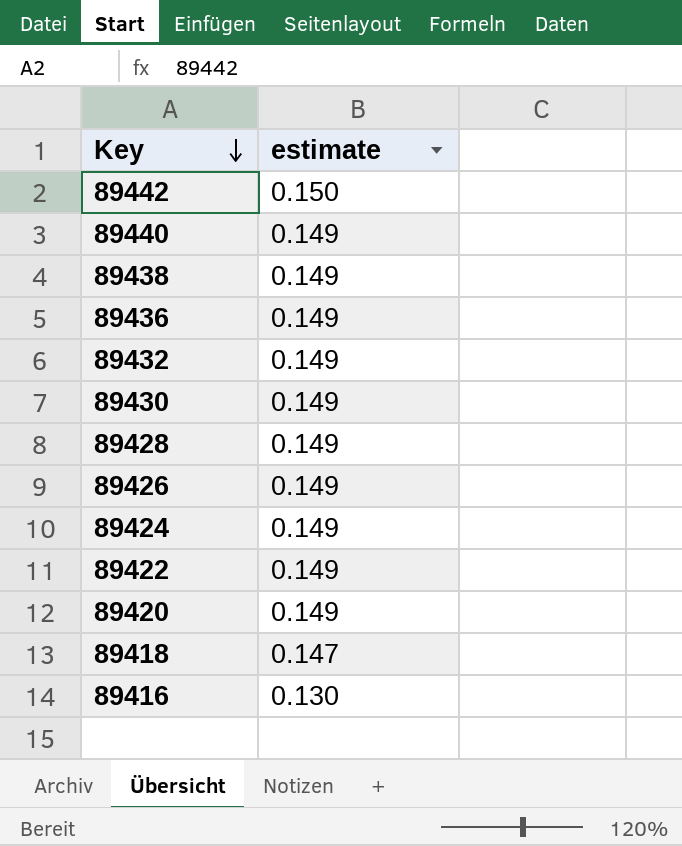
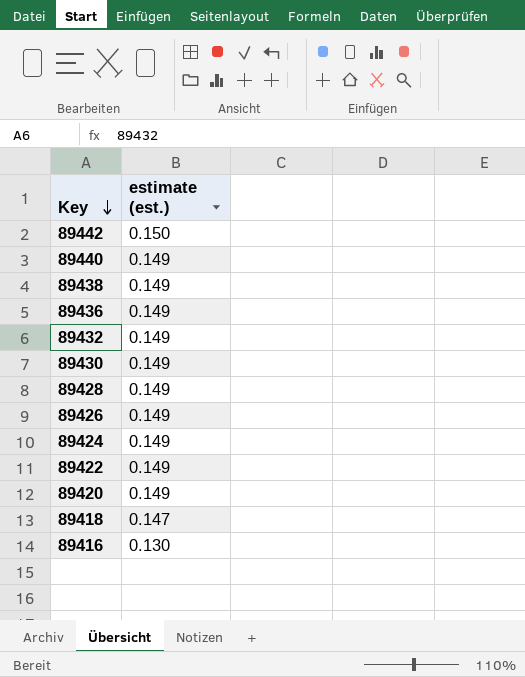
column name: estimate -> estimate (est.)

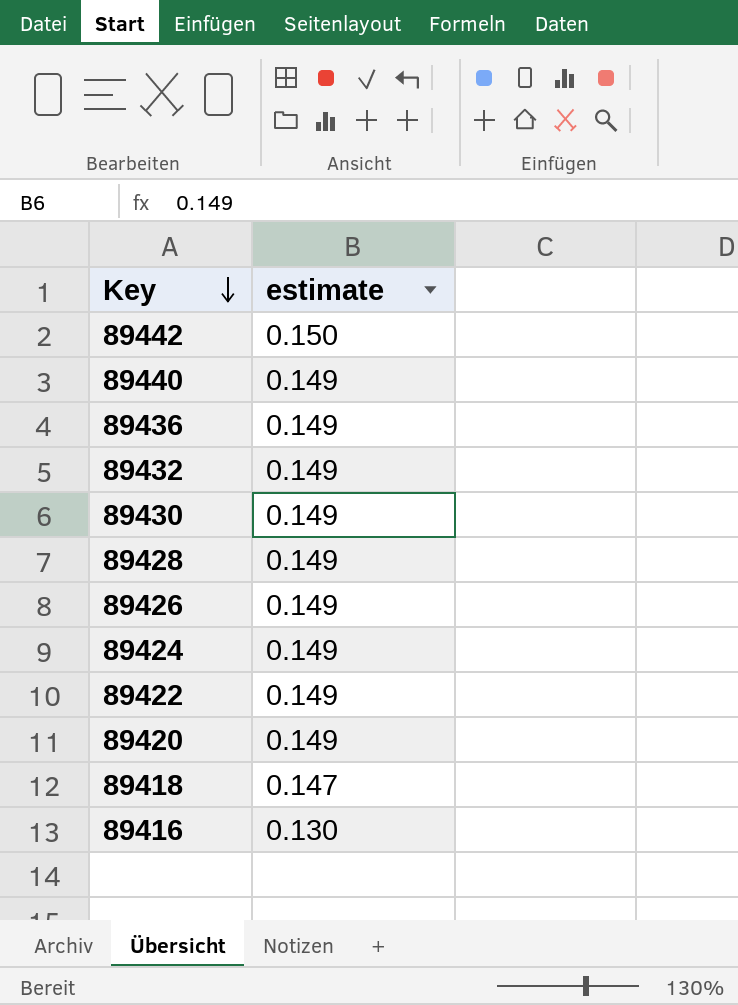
column name: estimate (est.) -> estimate
row 89438: 0.149 -> none

